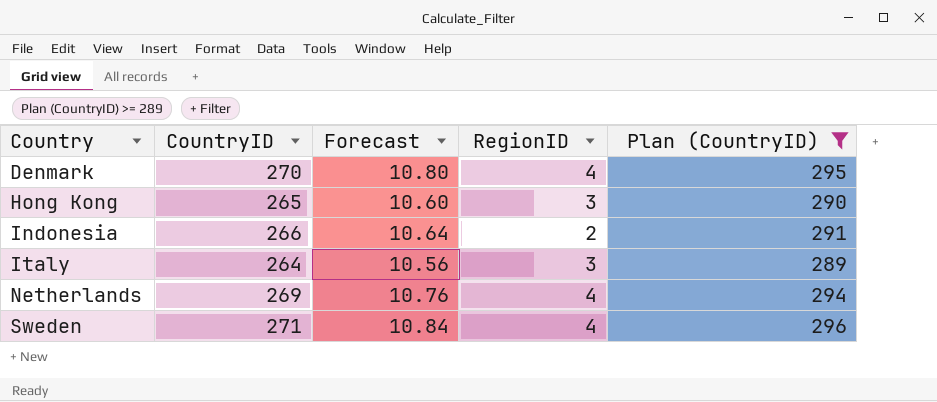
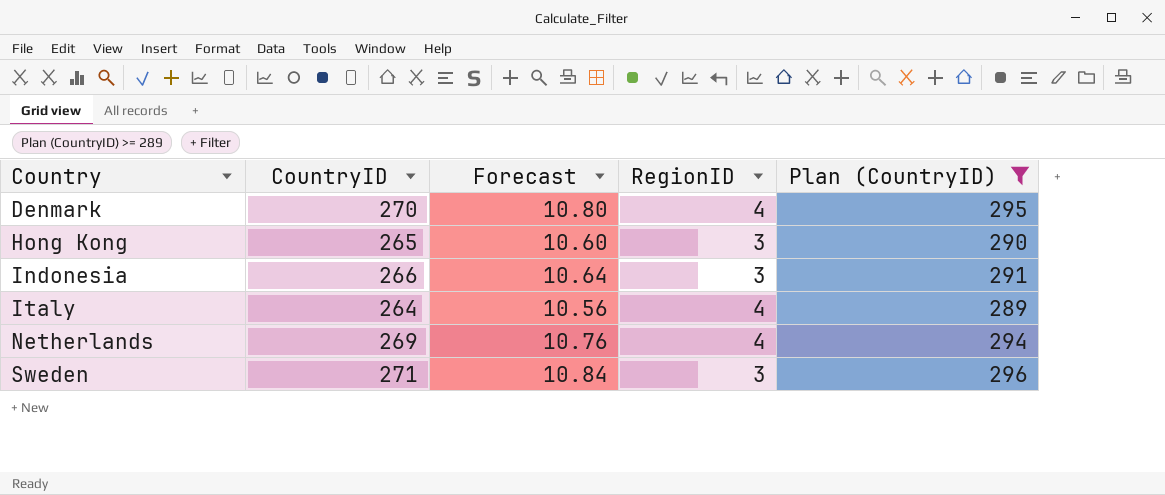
Indonesia | RegionID: 2 -> 3
Italy | RegionID: 3 -> 4
Sweden | RegionID: 4 -> 3

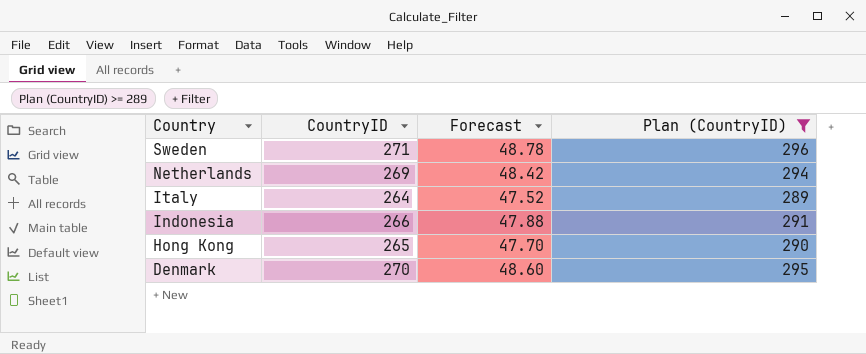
row order: Country ascending -> Country descending
column RegionID | position: 4 -> none
column Forecast | formula: [CountryID] * 0.04 -> [CountryID] * 0.18

